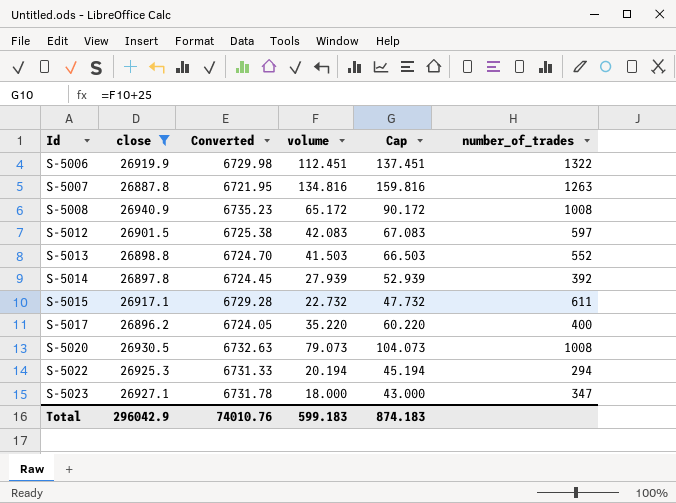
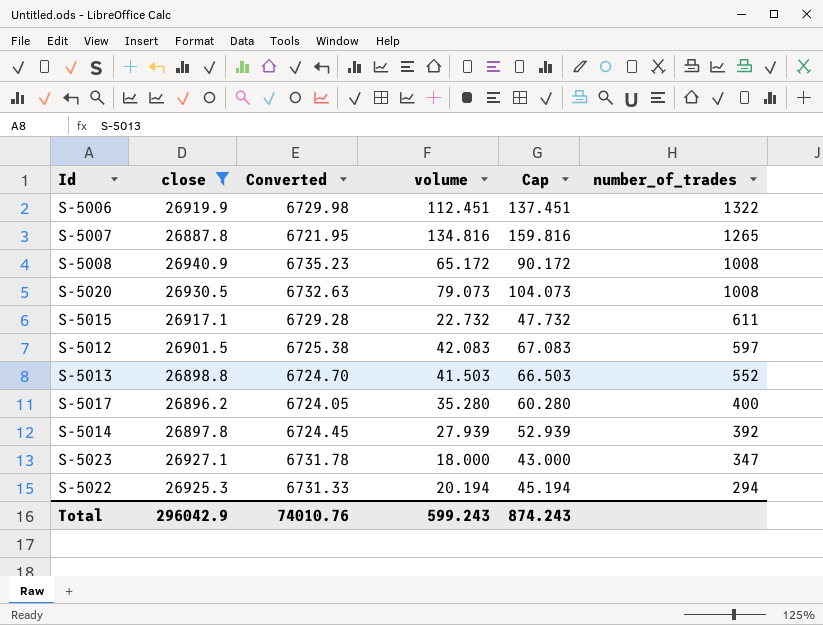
row order: Id ascending -> number_of_trades descending
S-5007 | number_of_trades: 1263 -> 1265
S-5017 | volume: 35.220 -> 35.280
S-5017 | Cap: 60.220 -> 60.280
Total | volume: 599.183 -> 599.243
Total | Cap: 874.183 -> 874.243

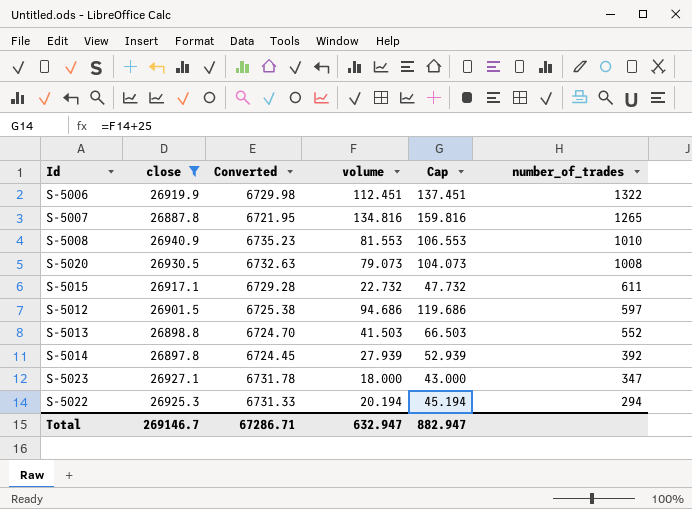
row S-5017: 26896.2 | 6724.05 | 35.280 | 60.280 | 400 -> none
S-5008 | volume: 65.172 -> 81.553
S-5008 | Cap: 90.172 -> 106.553
S-5008 | number_of_trades: 1008 -> 1010
S-5012 | volume: 42.083 -> 94.686
S-5012 | Cap: 67.083 -> 119.686
Total | close: 296042.9 -> 269146.7
Total | Converted: 74010.76 -> 67286.71
Total | volume: 599.243 -> 632.947
Total | Cap: 874.243 -> 882.947

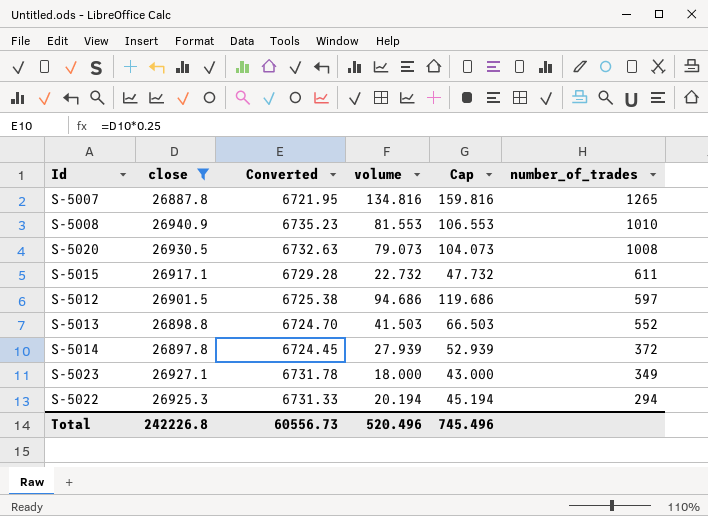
row S-5006: 26919.9 | 6729.98 | 112.451 | 137.451 | 1322 -> none
S-5014 | number_of_trades: 392 -> 372
S-5023 | number_of_trades: 347 -> 349
Total | close: 269146.7 -> 242226.8
Total | Converted: 67286.71 -> 60556.73
Total | volume: 632.947 -> 520.496
Total | Cap: 882.947 -> 745.496

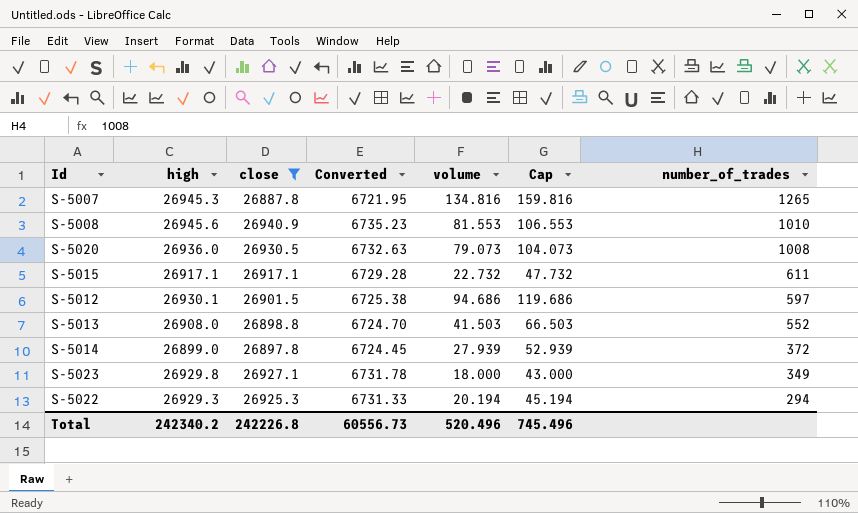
column high | position: none -> 2

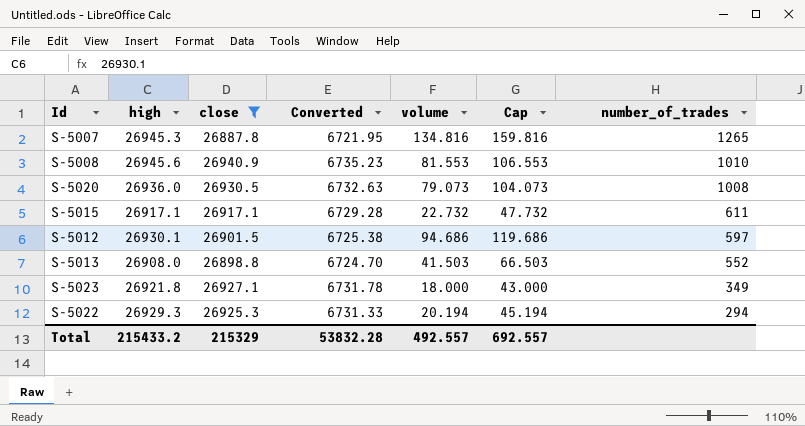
row S-5014: 26899.0 | 26897.8 | 6724.45 | 27.939 | 52.939 | 372 -> none
S-5023 | high: 26929.8 -> 26921.8
Total | high: 242340.2 -> 215433.2
Total | close: 242226.8 -> 215329
Total | Converted: 60556.73 -> 53832.28
Total | volume: 520.496 -> 492.557
Total | Cap: 745.496 -> 692.557

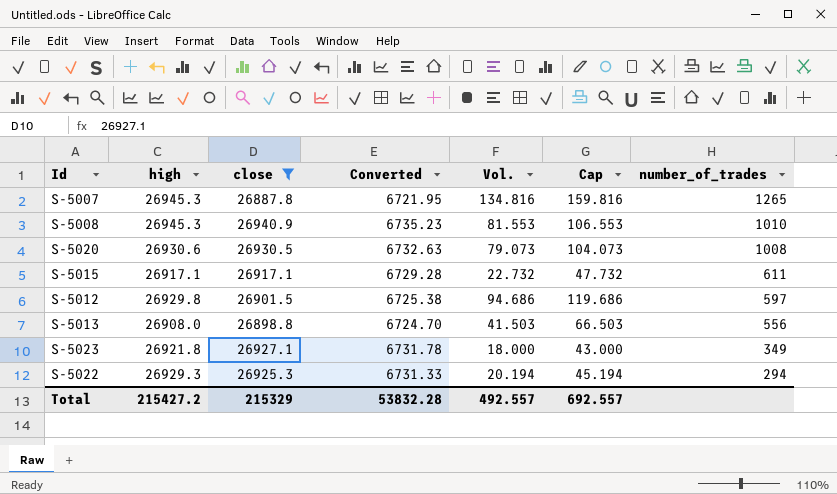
column name: volume -> Vol.
S-5008 | high: 26945.6 -> 26945.3
S-5020 | high: 26936.0 -> 26930.6
S-5012 | high: 26930.1 -> 26929.8
S-5013 | number_of_trades: 552 -> 556
Total | high: 215433.2 -> 215427.2

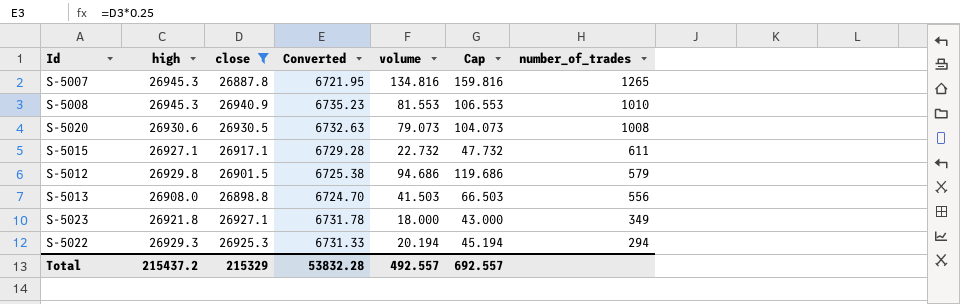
column name: Vol. -> volume
S-5015 | high: 26917.1 -> 26927.1
S-5012 | number_of_trades: 597 -> 579
Total | high: 215427.2 -> 215437.2

